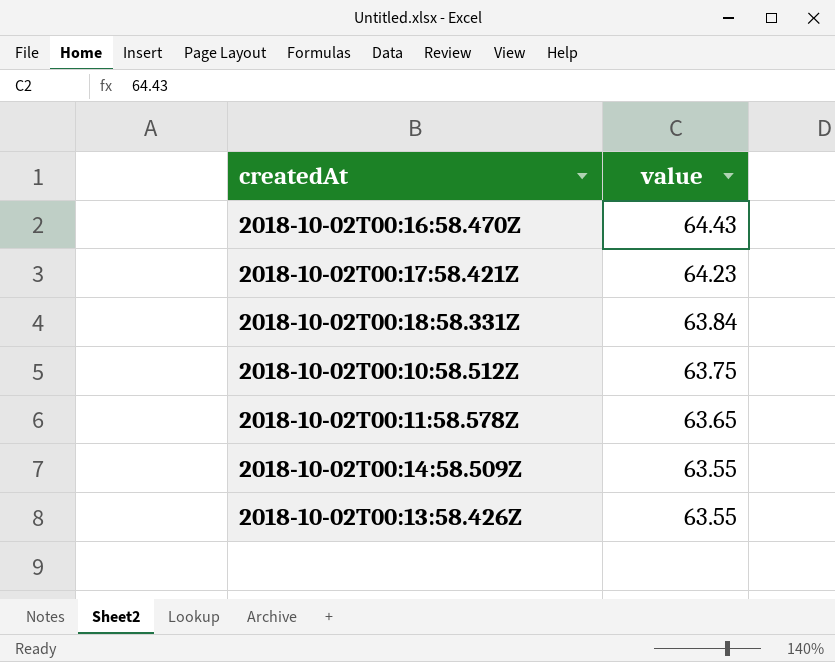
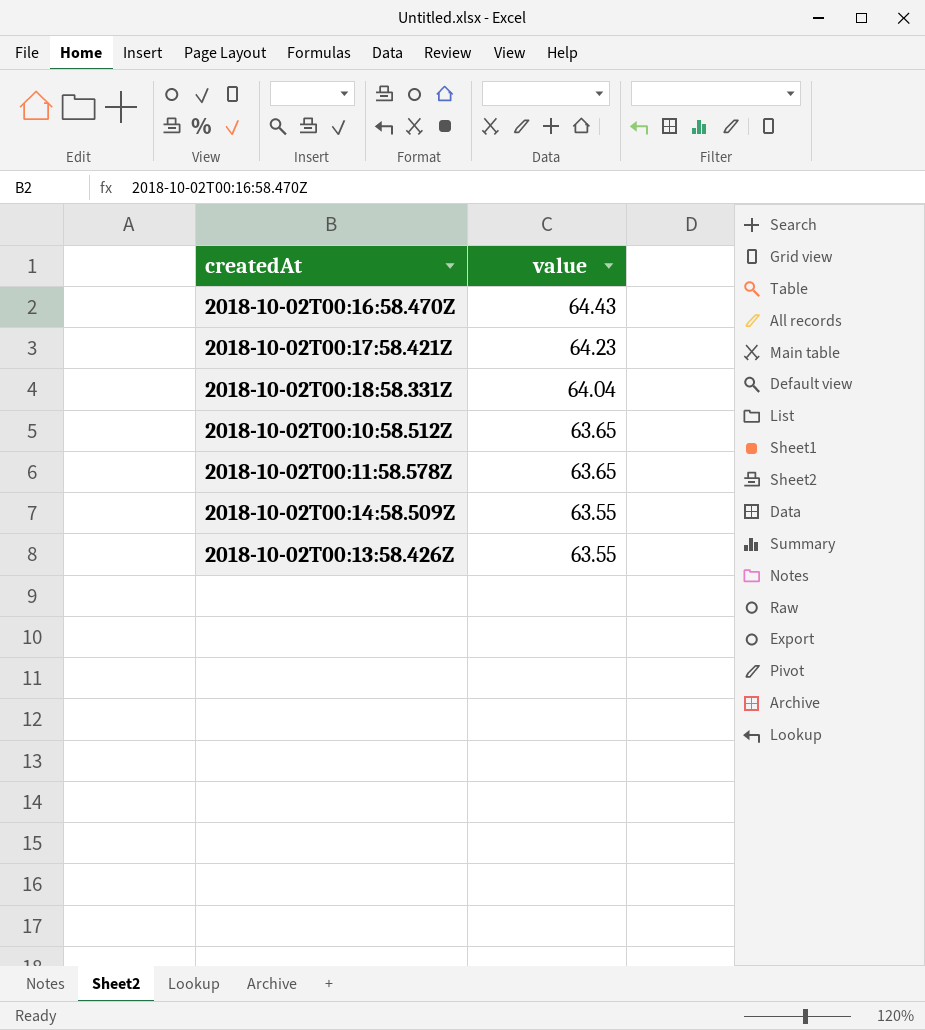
2018-10-02T00:18:58.331Z | value: 63.84 -> 64.04
2018-10-02T00:10:58.512Z | value: 63.75 -> 63.65

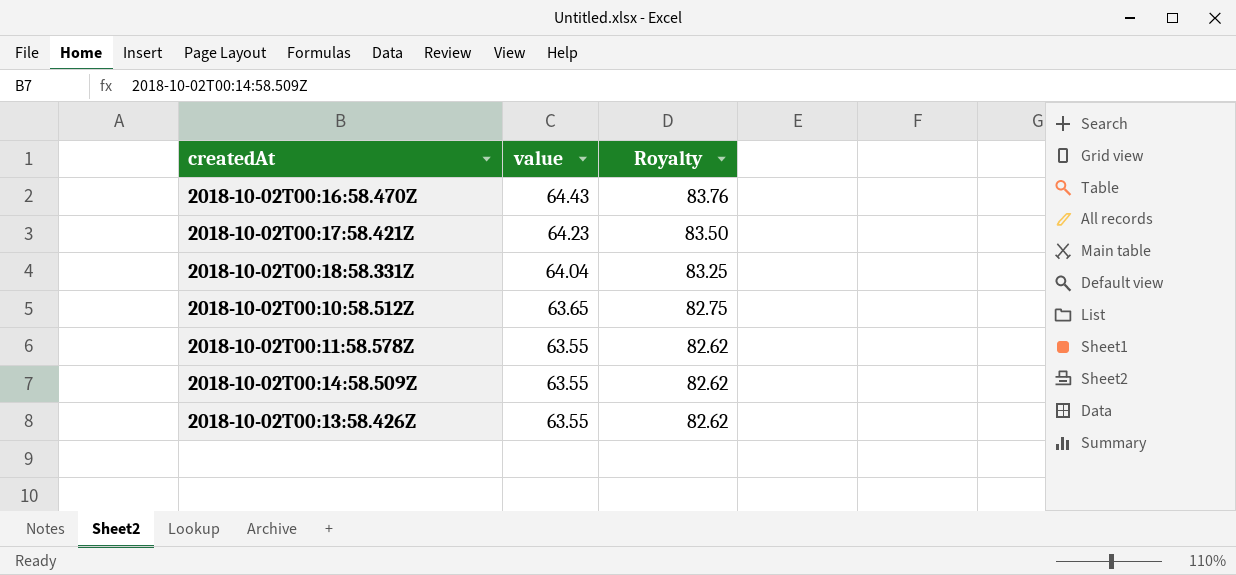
column Royalty | formula: none -> [value] * 1.3
2018-10-02T00:11:58.578Z | value: 63.65 -> 63.55

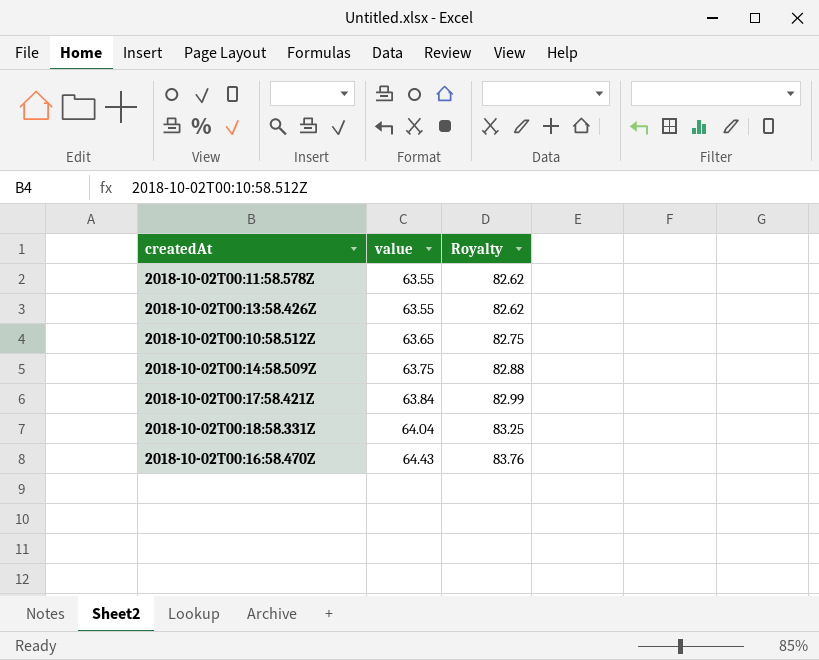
row order: value descending -> value ascending
2018-10-02T00:14:58.509Z | value: 63.55 -> 63.75
2018-10-02T00:14:58.509Z | Royalty: 82.62 -> 82.88
2018-10-02T00:17:58.421Z | value: 64.23 -> 63.84
2018-10-02T00:17:58.421Z | Royalty: 83.50 -> 82.99

